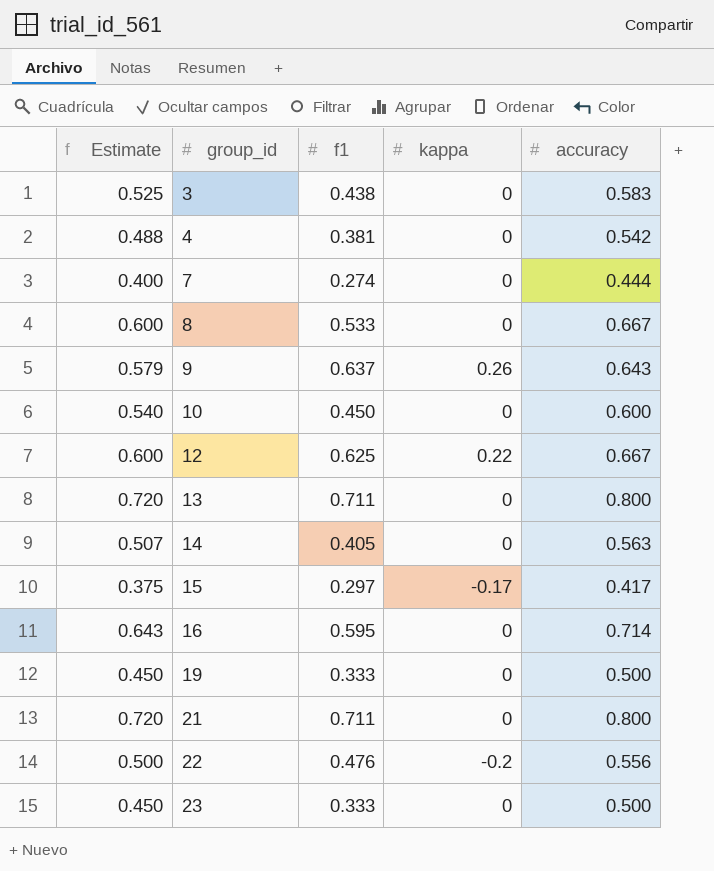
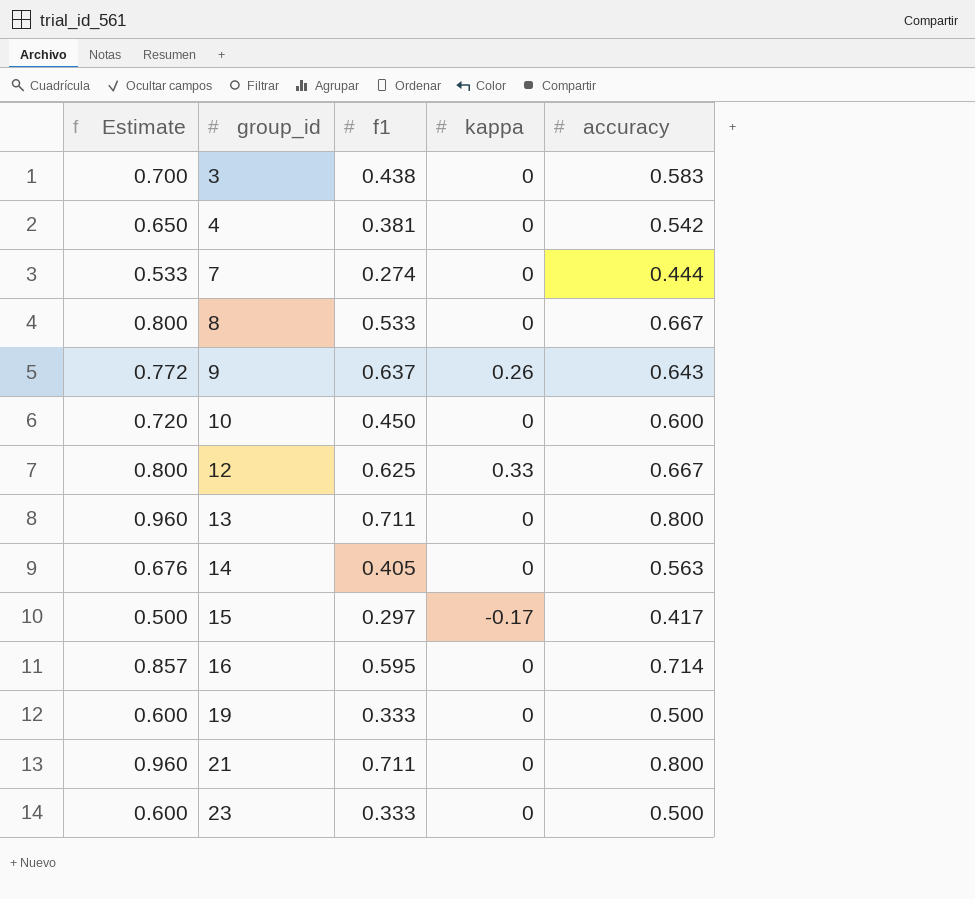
column Estimate | formula: [accuracy] * 0.9 -> [accuracy] * 1.2
row 22: 0.500 | 0.476 | -0.2 | 0.556 -> none
12 | kappa: 0.22 -> 0.33

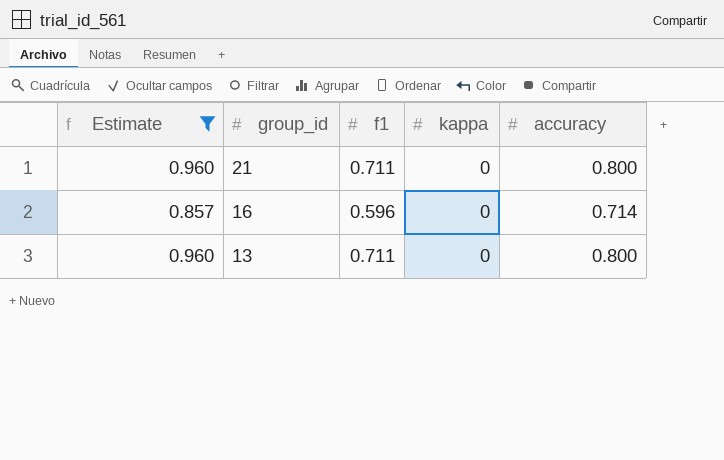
filter: none -> Estimate >= 0.857
row order: group_id ascending -> group_id descending
16 | f1: 0.595 -> 0.596

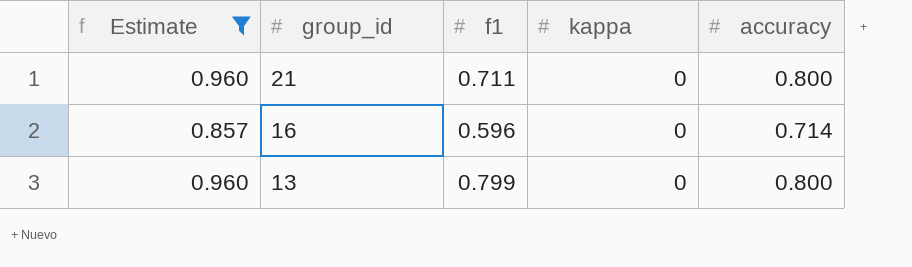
13 | f1: 0.711 -> 0.799

